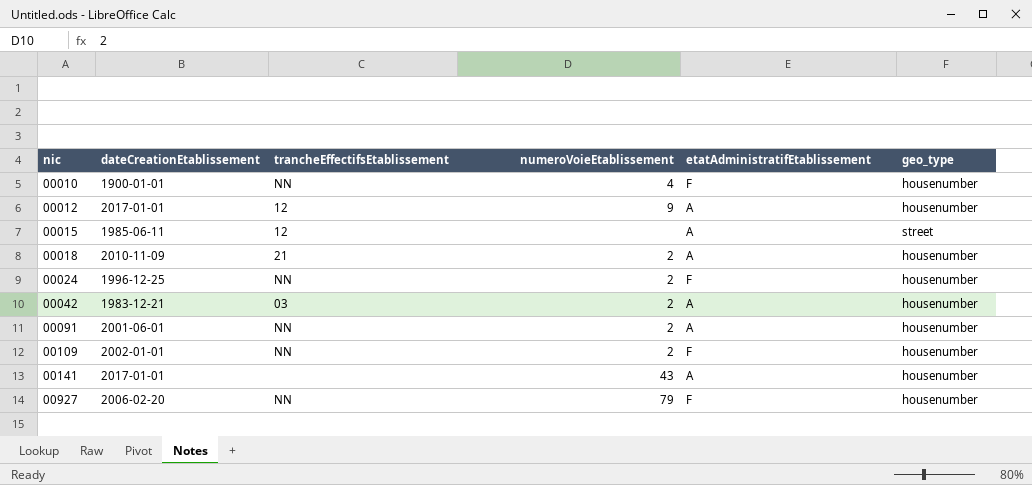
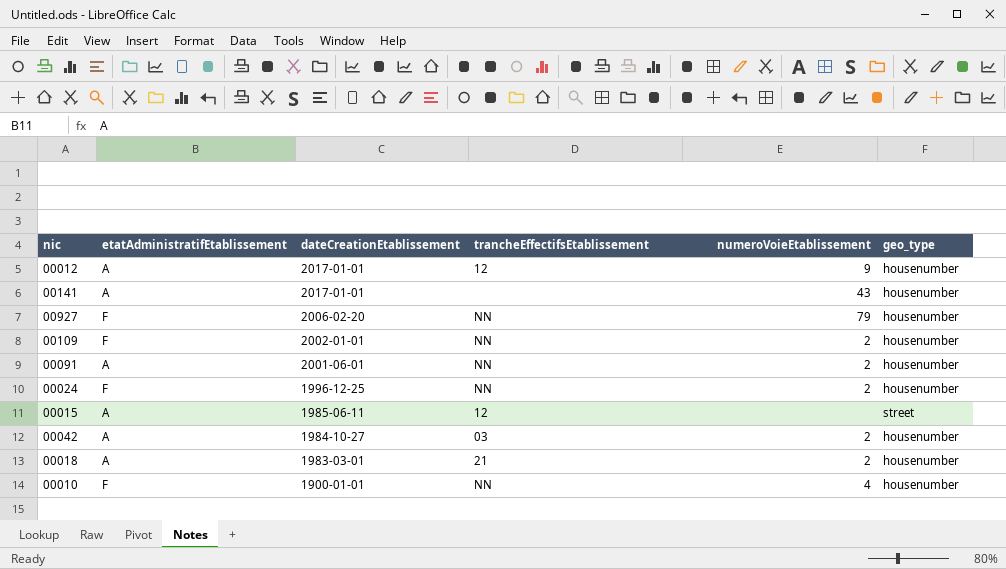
row order: nic ascending -> dateCreationEtablissement descending
column etatAdministratifEtablissement | position: 5 -> 2
00042 | dateCreationEtablissement: 1983-12-21 -> 1984-10-27
00018 | dateCreationEtablissement: 2010-11-09 -> 1983-03-01

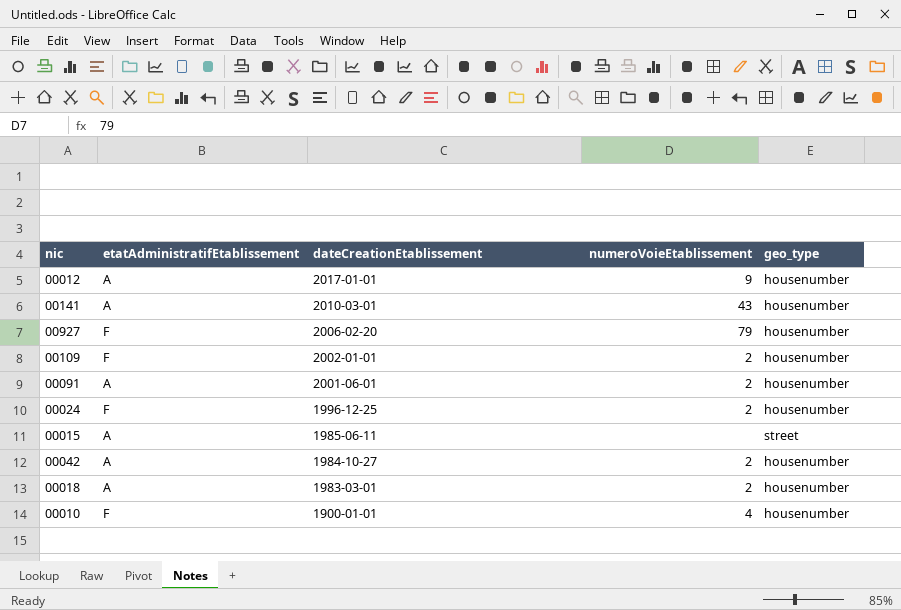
column trancheEffectifsEtablissement | position: 4 -> none
00141 | dateCreationEtablissement: 2017-01-01 -> 2010-03-01

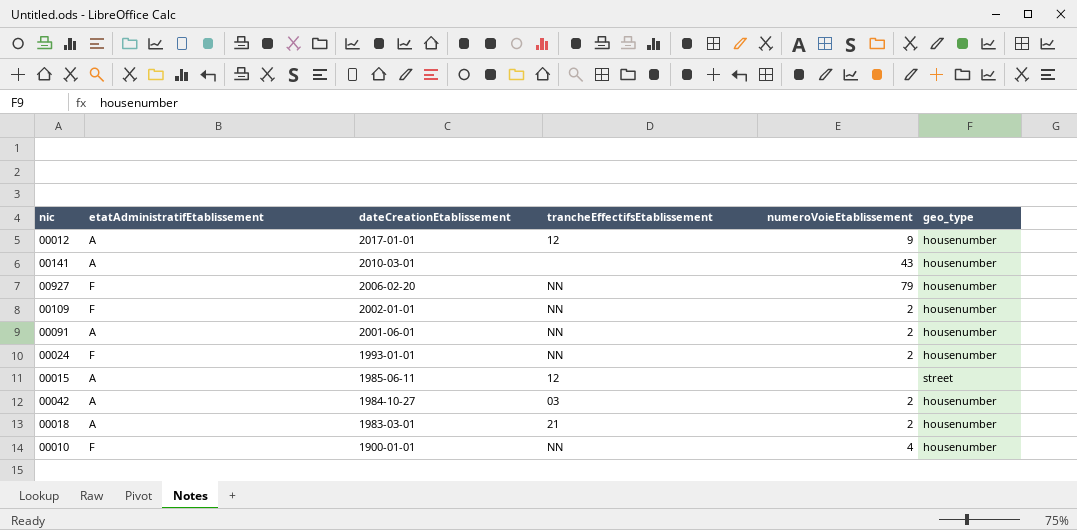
column trancheEffectifsEtablissement | position: none -> 4
00024 | dateCreationEtablissement: 1996-12-25 -> 1993-01-01

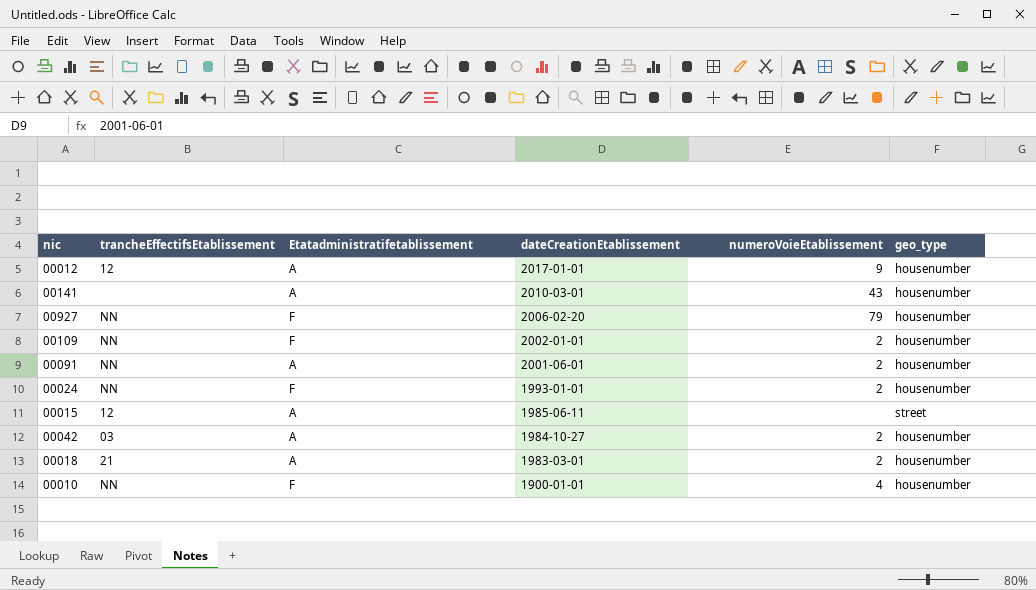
column trancheEffectifsEtablissement | position: 4 -> 2
column name: etatAdministratifEtablissement -> Etatadministratifetablissement

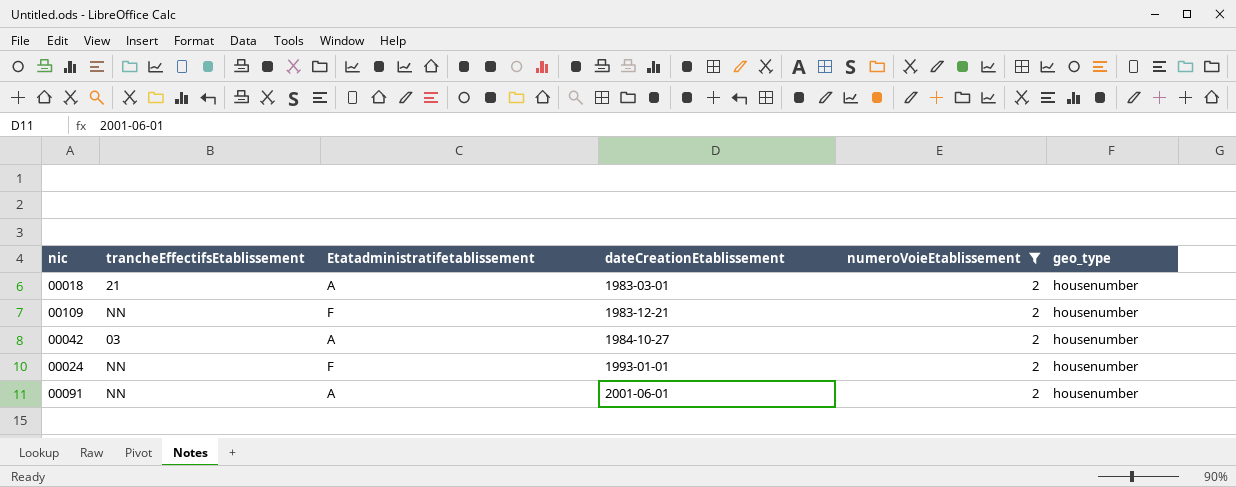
filter: none -> numeroVoieEtablissement = 2
row order: dateCreationEtablissement descending -> dateCreationEtablissement ascending
00109 | dateCreationEtablissement: 2002-01-01 -> 1983-12-21

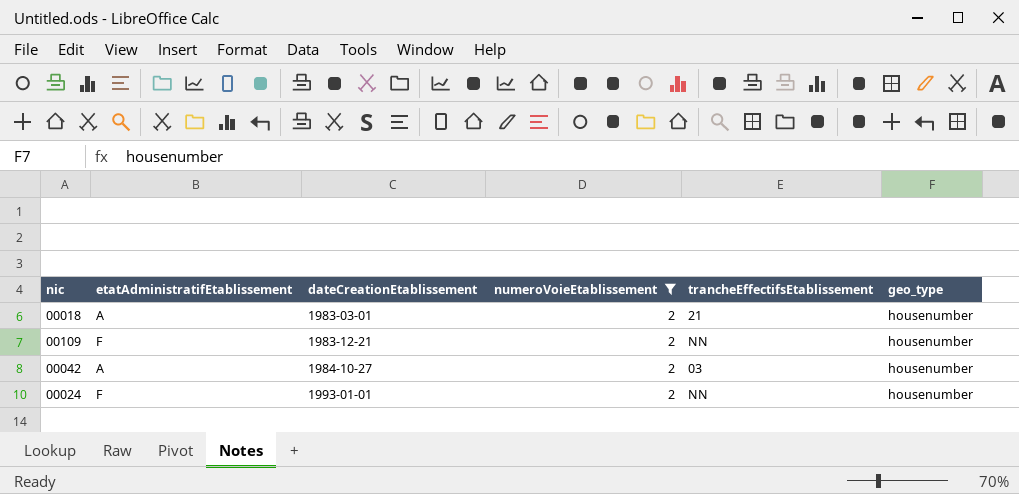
column name: Etatadministratifetablissement -> etatAdministratifEtablissement
column trancheEffectifsEtablissement | position: 2 -> 5
row 00091: NN | A | 2001-06-01 | 2 | housenumber -> none

